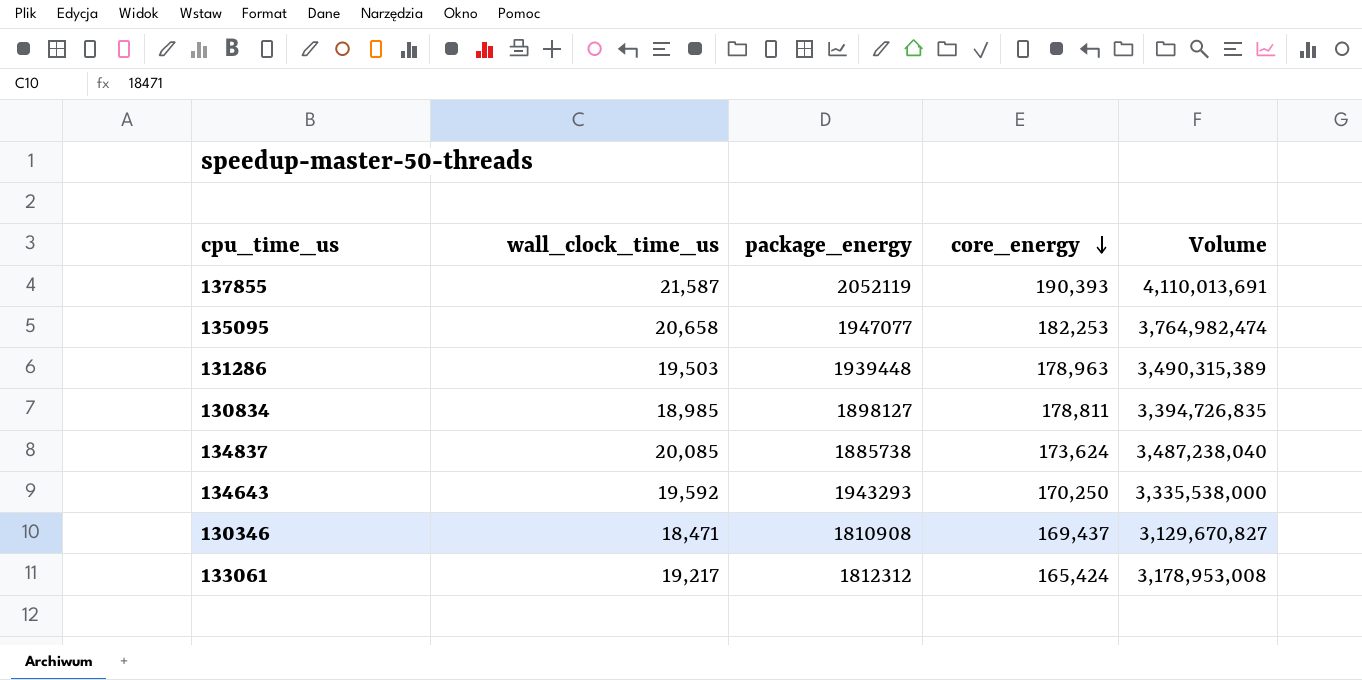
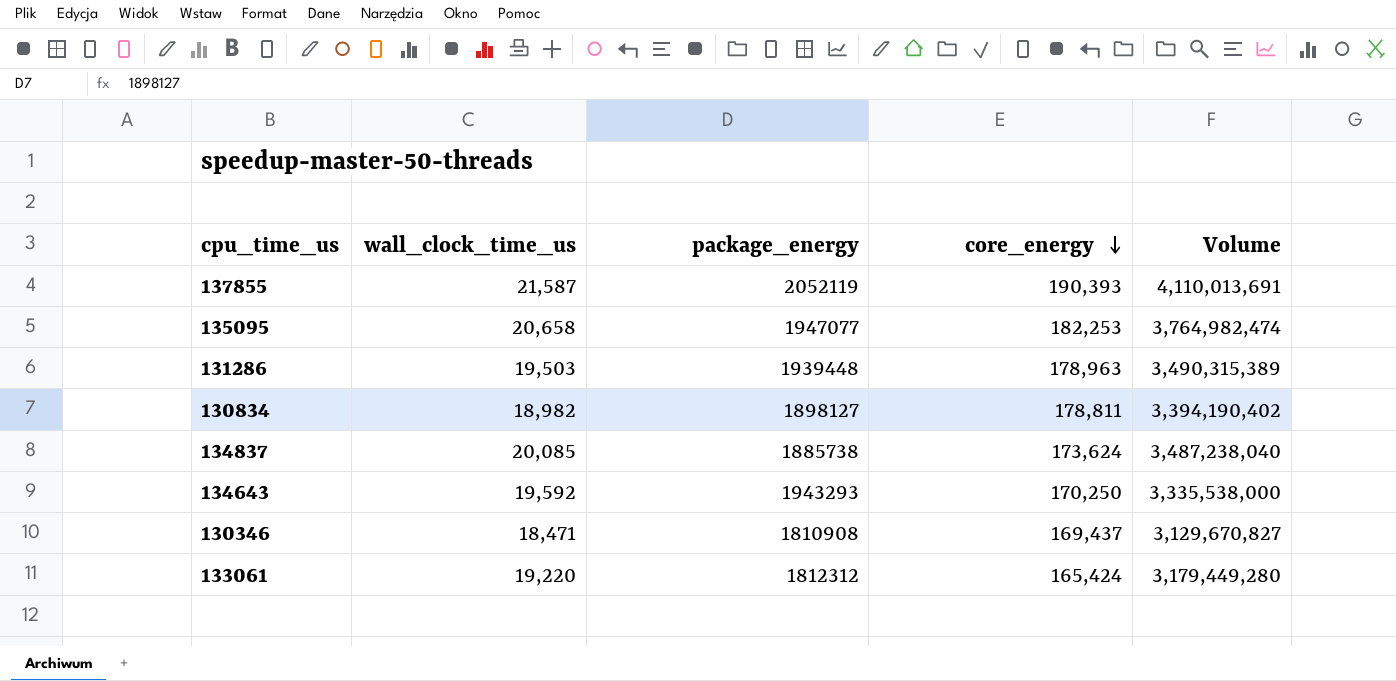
130834 | wall_clock_time_us: 18,985 -> 18,982
130834 | Volume: 3,394,726,835 -> 3,394,190,402
133061 | wall_clock_time_us: 19,217 -> 19,220
133061 | Volume: 3,178,953,008 -> 3,179,449,280

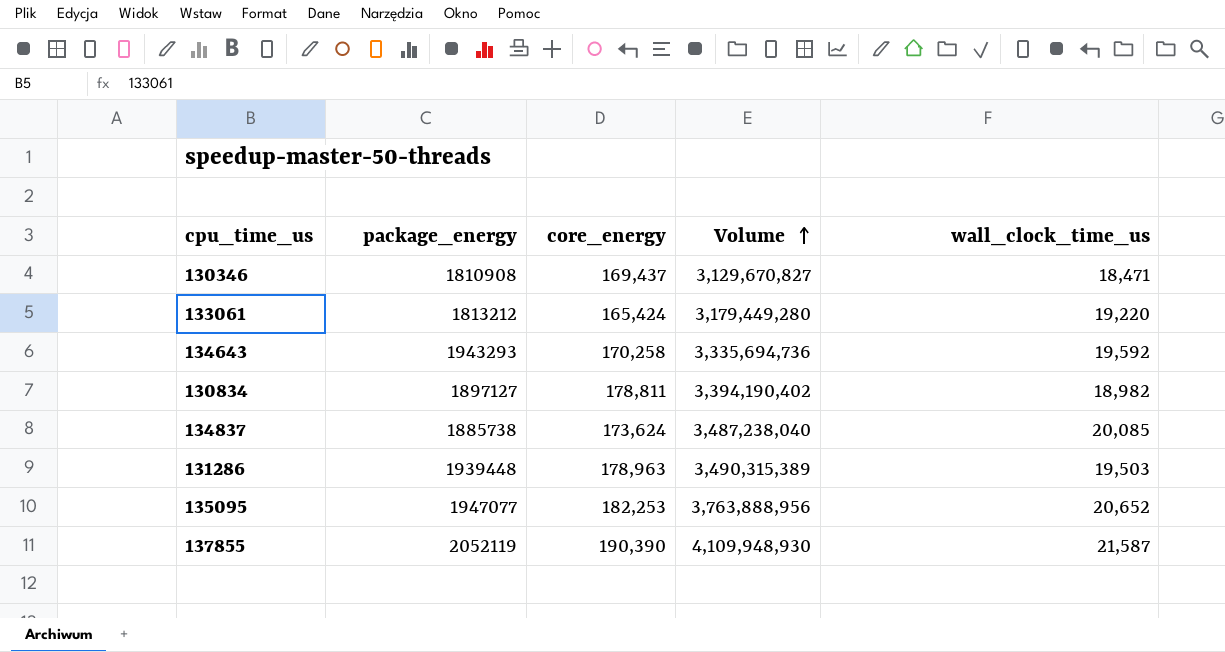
row order: core_energy descending -> Volume ascending
column wall_clock_time_us | position: 2 -> 5
133061 | package_energy: 1812312 -> 1813212
134643 | core_energy: 170,250 -> 170,258
134643 | Volume: 3,335,538,000 -> 3,335,694,736
130834 | package_energy: 1898127 -> 1897127
135095 | Volume: 3,764,982,474 -> 3,763,888,956
135095 | wall_clock_time_us: 20,658 -> 20,652
137855 | core_energy: 190,393 -> 190,390
137855 | Volume: 4,110,013,691 -> 4,109,948,930

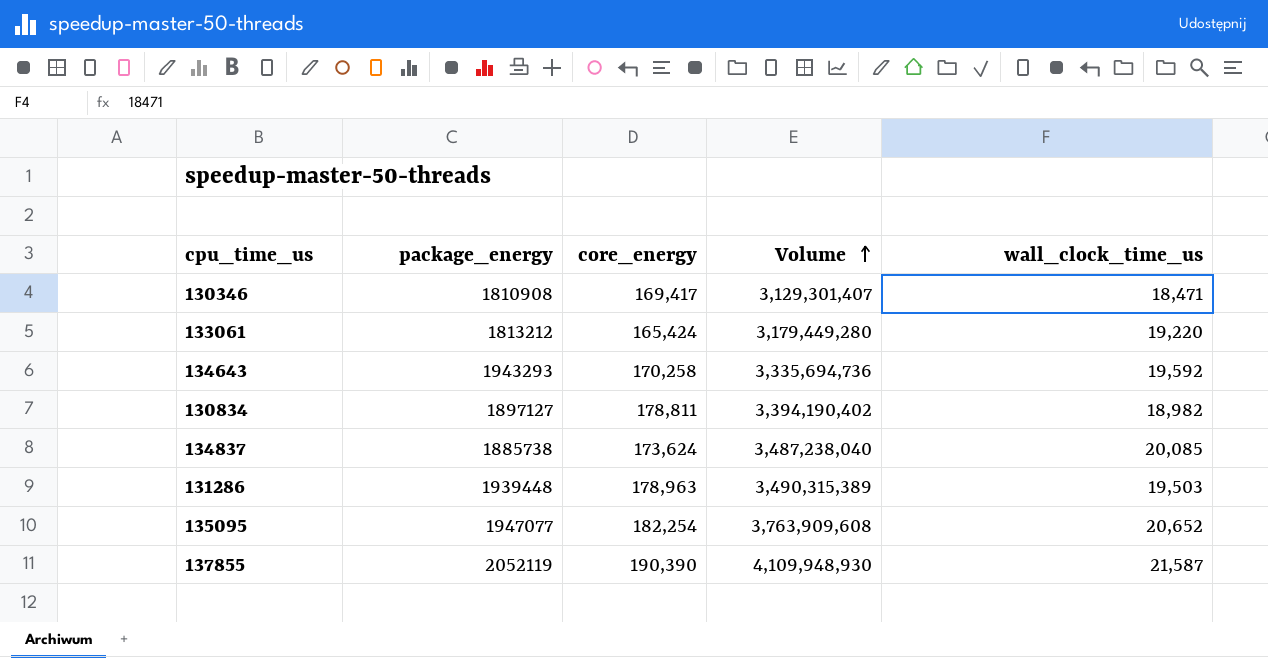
130346 | core_energy: 169,437 -> 169,417
130346 | Volume: 3,129,670,827 -> 3,129,301,407
135095 | core_energy: 182,253 -> 182,254
135095 | Volume: 3,763,888,956 -> 3,763,909,608

